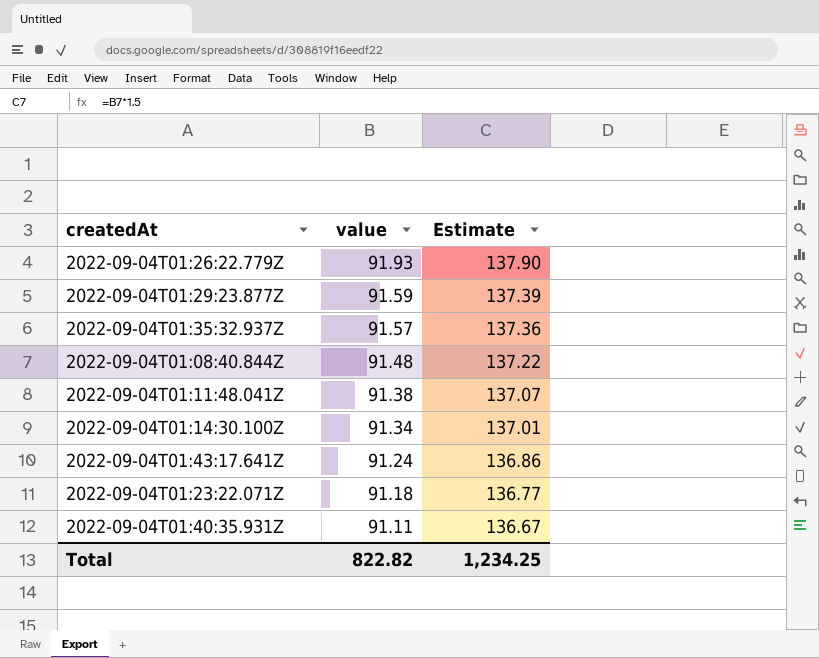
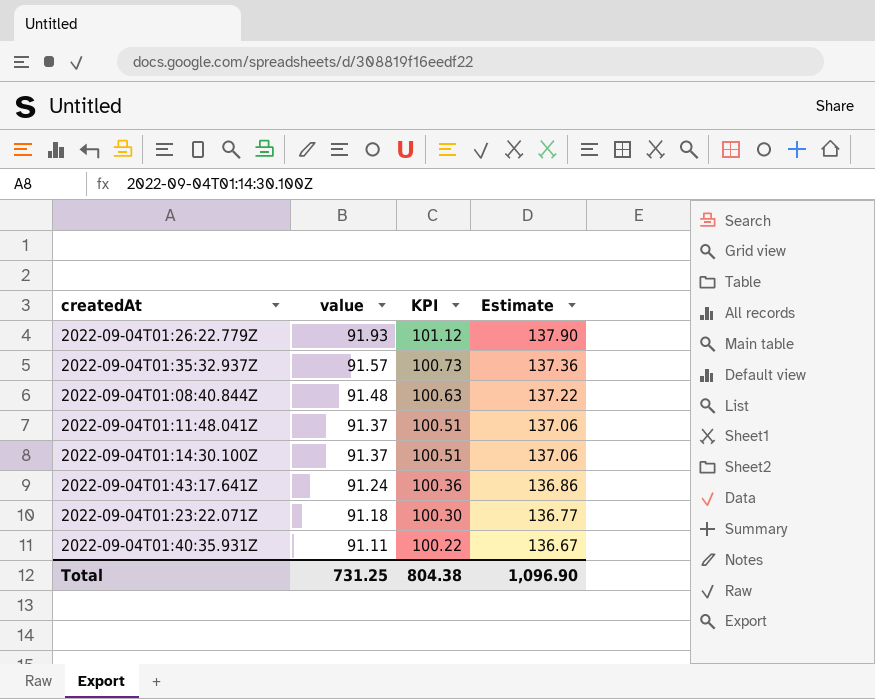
column KPI | formula: none -> [value] * 1.1
row 2022-09-04T01:29:23.877Z: 91.59 | 137.39 -> none
2022-09-04T01:11:48.041Z | value: 91.38 -> 91.37
2022-09-04T01:11:48.041Z | Estimate: 137.07 -> 137.06
2022-09-04T01:14:30.100Z | value: 91.34 -> 91.37
2022-09-04T01:14:30.100Z | Estimate: 137.01 -> 137.06
Total | value: 822.82 -> 731.25
Total | Estimate: 1,234.25 -> 1,096.90

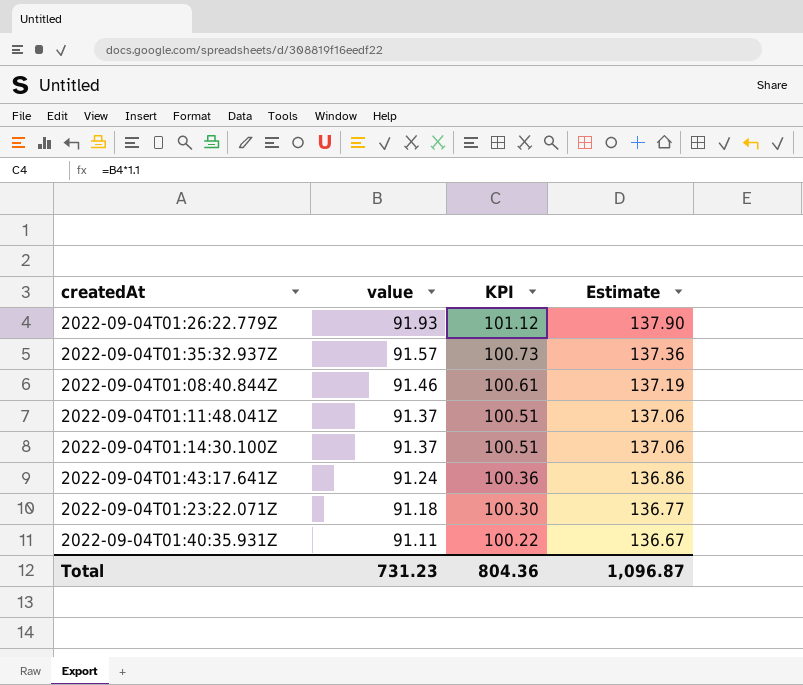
2022-09-04T01:08:40.844Z | value: 91.48 -> 91.46
2022-09-04T01:08:40.844Z | KPI: 100.63 -> 100.61
2022-09-04T01:08:40.844Z | Estimate: 137.22 -> 137.19
Total | value: 731.25 -> 731.23
Total | KPI: 804.38 -> 804.36
Total | Estimate: 1,096.90 -> 1,096.87

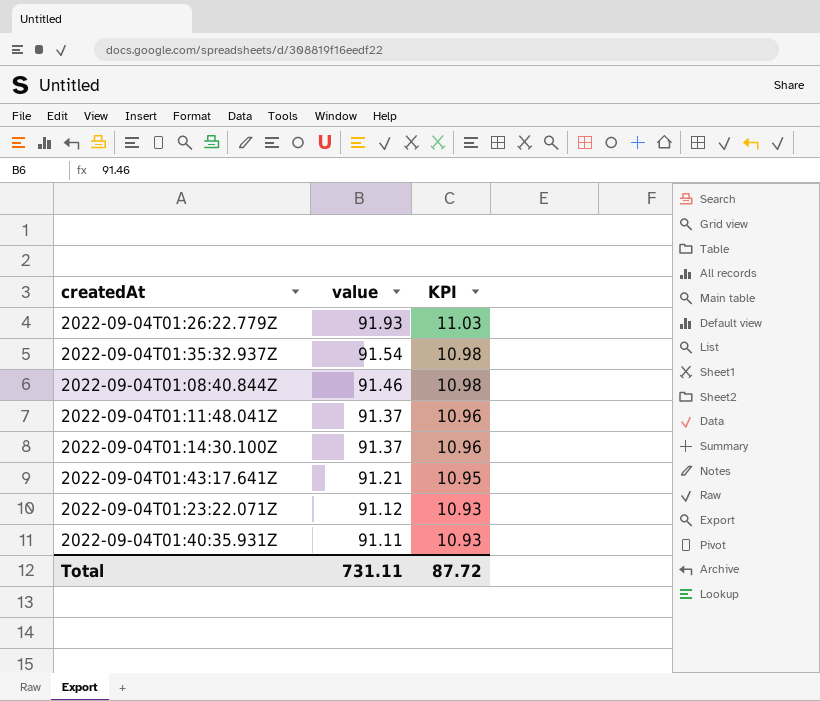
column Estimate | formula: [value] * 1.5 -> none
column KPI | formula: [value] * 1.1 -> [value] * 0.12
2022-09-04T01:35:32.937Z | value: 91.57 -> 91.54
2022-09-04T01:43:17.641Z | value: 91.24 -> 91.21
2022-09-04T01:23:22.071Z | value: 91.18 -> 91.12
Total | value: 731.23 -> 731.11
Total | KPI: 804.36 -> 87.72

